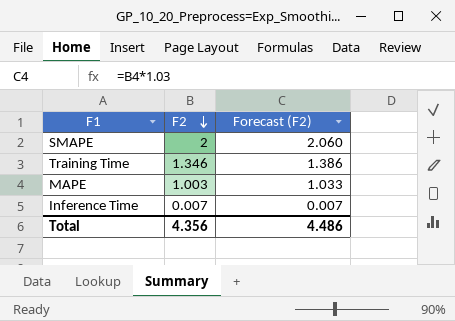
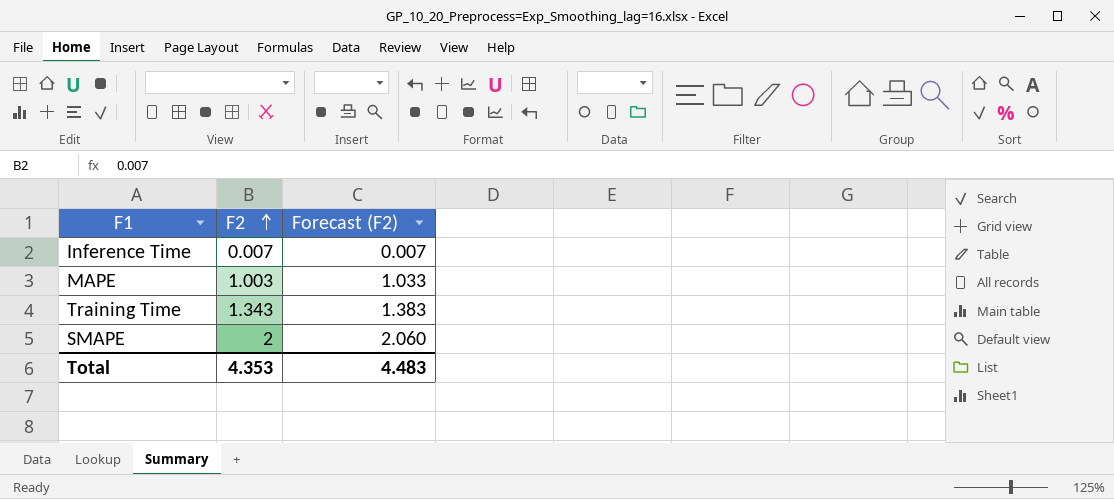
row order: F2 descending -> F2 ascending
Training Time | F2: 1.346 -> 1.343
Training Time | Forecast (F2): 1.386 -> 1.383
Total | F2: 4.356 -> 4.353
Total | Forecast (F2): 4.486 -> 4.483

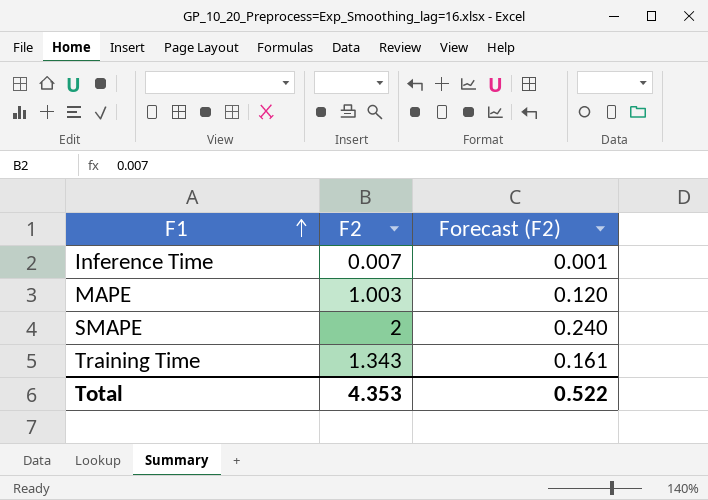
row order: F2 ascending -> F1 ascending
column Forecast (F2) | formula: [F2] * 1.03 -> [F2] * 0.12
Total | Forecast (F2): 4.483 -> 0.522

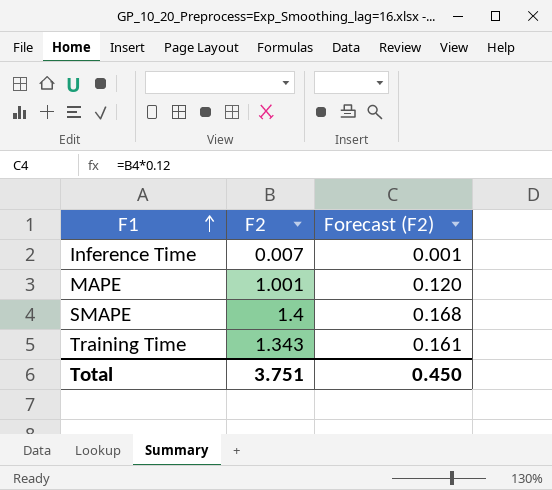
MAPE | F2: 1.003 -> 1.001
SMAPE | F2: 2 -> 1.4
SMAPE | Forecast (F2): 0.240 -> 0.168
Total | F2: 4.353 -> 3.751
Total | Forecast (F2): 0.522 -> 0.450

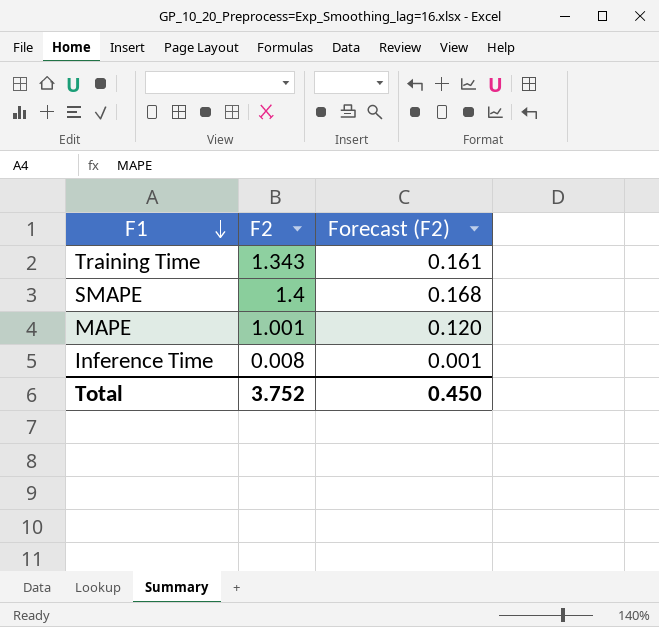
row order: F1 ascending -> F1 descending
Inference Time | F2: 0.007 -> 0.008
Total | F2: 3.751 -> 3.752

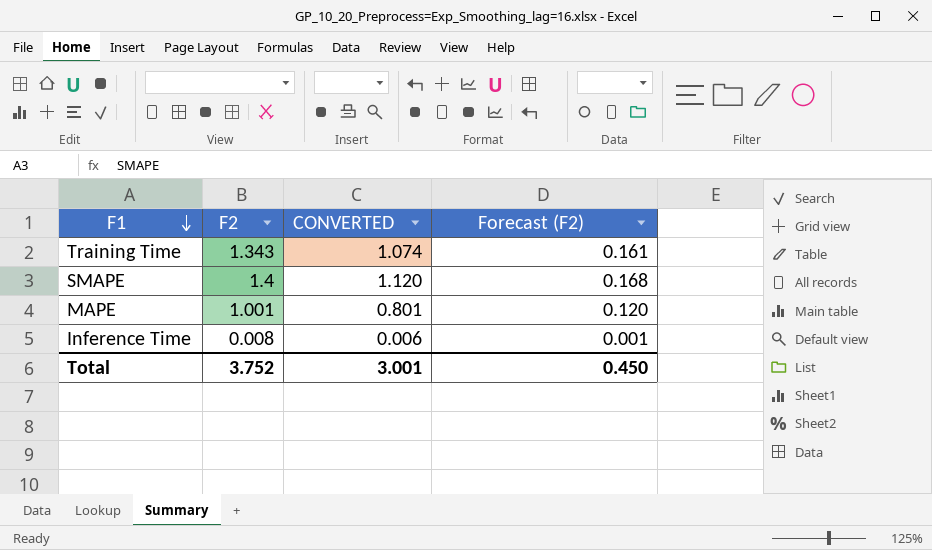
column CONVERTED | formula: none -> [F2] * 0.8

